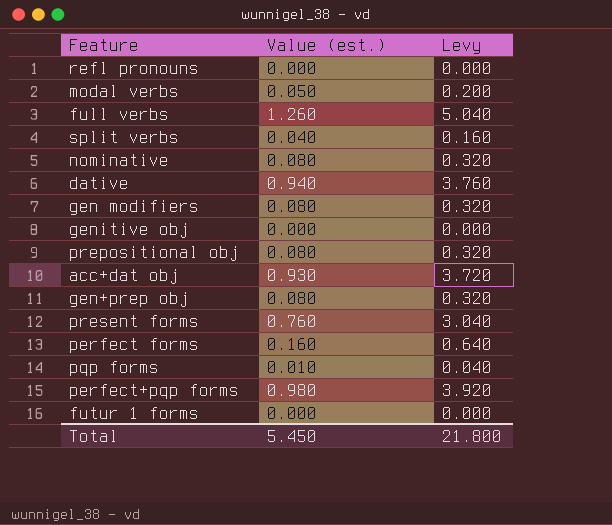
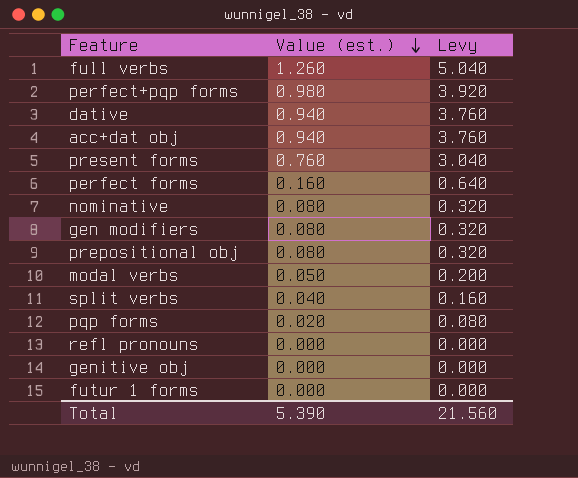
row order: none -> Value (est.) descending
row gen+prep obj: 0.080 | 0.320 -> none
acc+dat obj | Value (est.): 0.930 -> 0.940
acc+dat obj | Levy: 3.720 -> 3.760
pqp forms | Value (est.): 0.010 -> 0.020
pqp forms | Levy: 0.040 -> 0.080
Total | Value (est.): 5.450 -> 5.390
Total | Levy: 21.800 -> 21.560

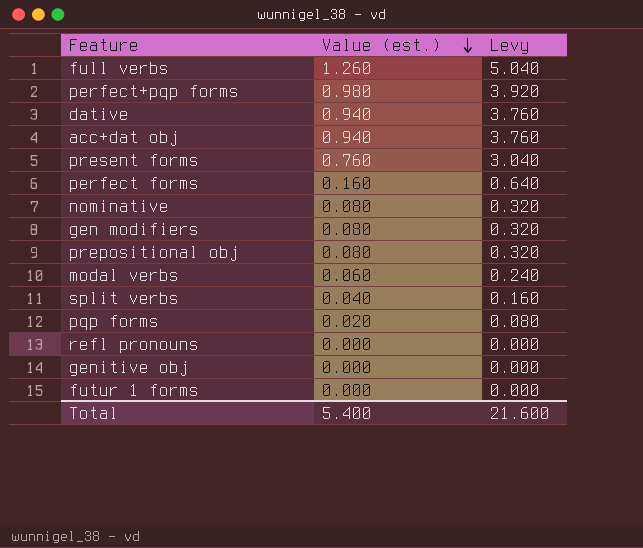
modal verbs | Value (est.): 0.050 -> 0.060
modal verbs | Levy: 0.200 -> 0.240
Total | Value (est.): 5.390 -> 5.400
Total | Levy: 21.560 -> 21.600

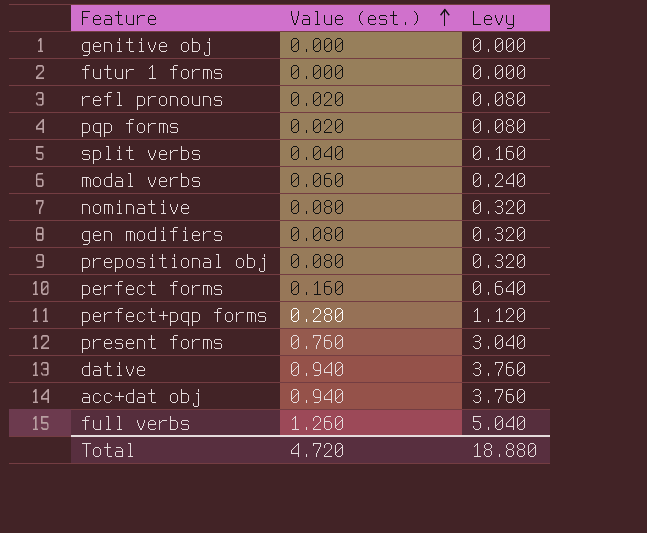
row order: Value (est.) descending -> Value (est.) ascending
refl pronouns | Value (est.): 0.000 -> 0.020
refl pronouns | Levy: 0.000 -> 0.080
perfect+pqp forms | Value (est.): 0.980 -> 0.280
perfect+pqp forms | Levy: 3.920 -> 1.120
Total | Value (est.): 5.400 -> 4.720
Total | Levy: 21.600 -> 18.880

